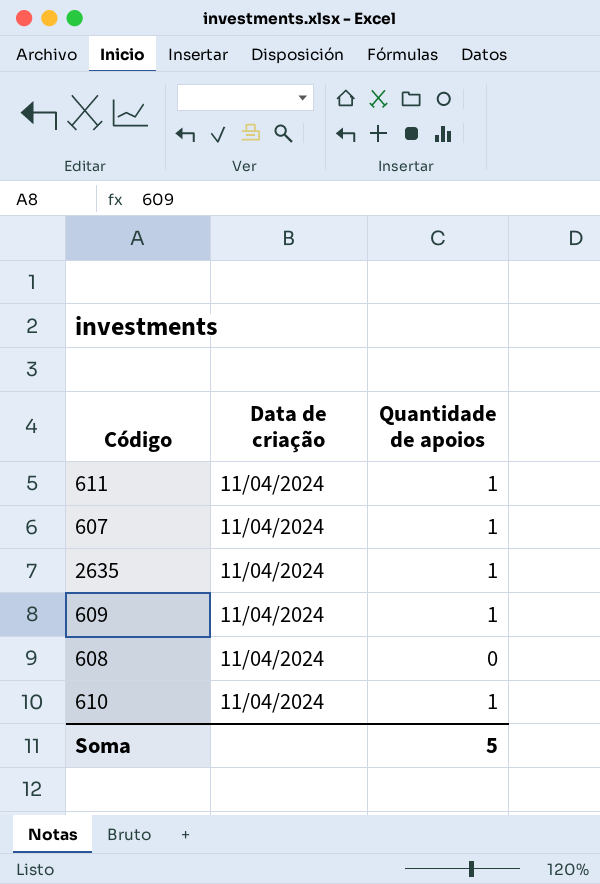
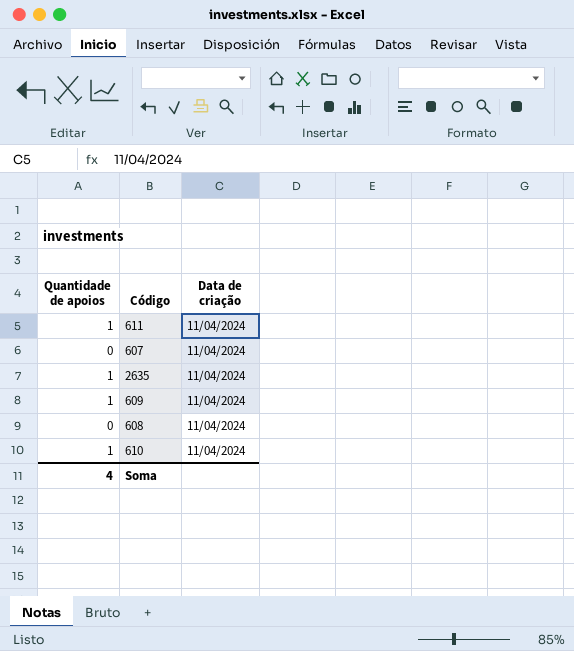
column Quantidade de apoios | position: 3 -> 1
607 | Quantidade de apoios: 1 -> 0
Soma | Quantidade de apoios: 5 -> 4

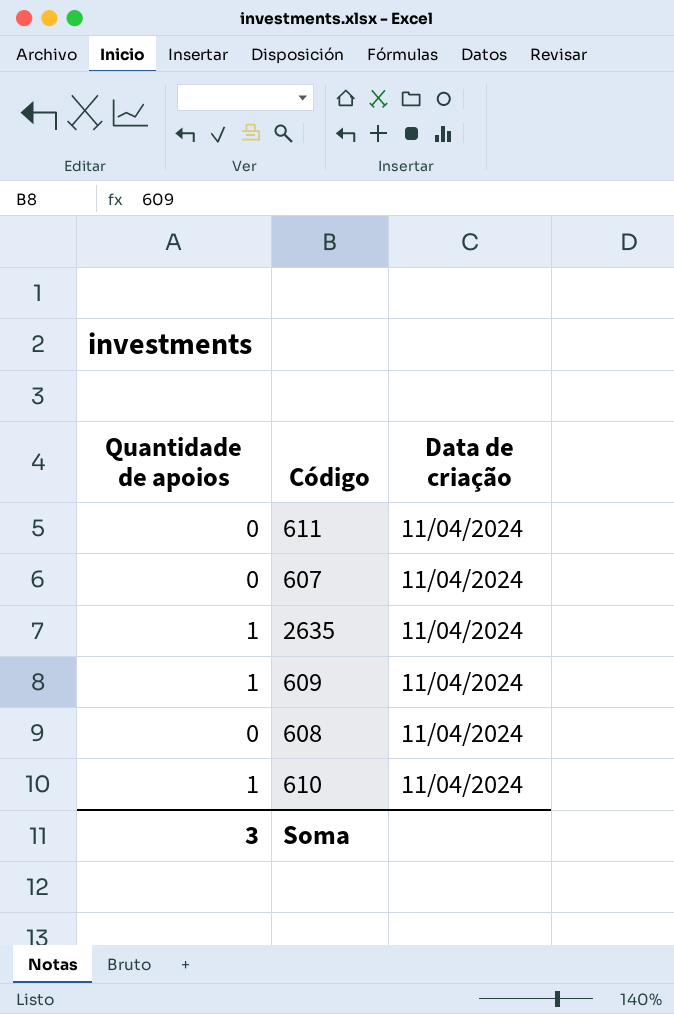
611 | Quantidade de apoios: 1 -> 0
Soma | Quantidade de apoios: 4 -> 3

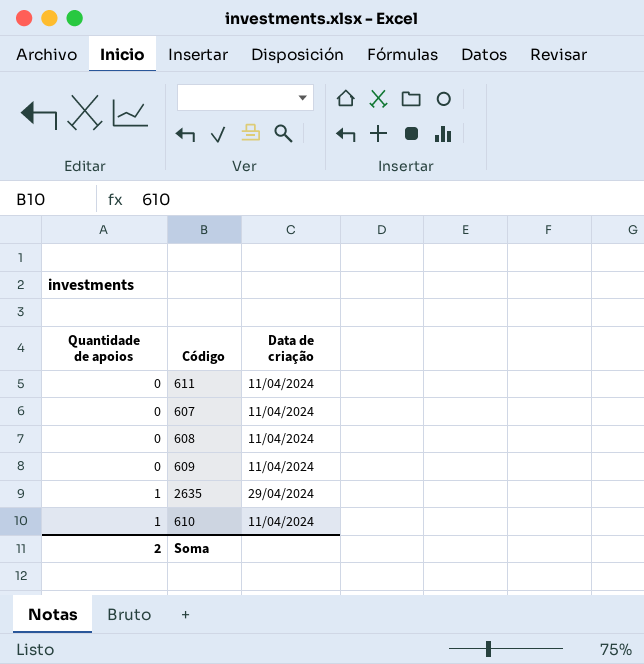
row order: none -> Quantidade de apoios ascending
609 | Quantidade de apoios: 1 -> 0
2635 | Data de criação: 11/04/2024 -> 29/04/2024
Soma | Quantidade de apoios: 3 -> 2

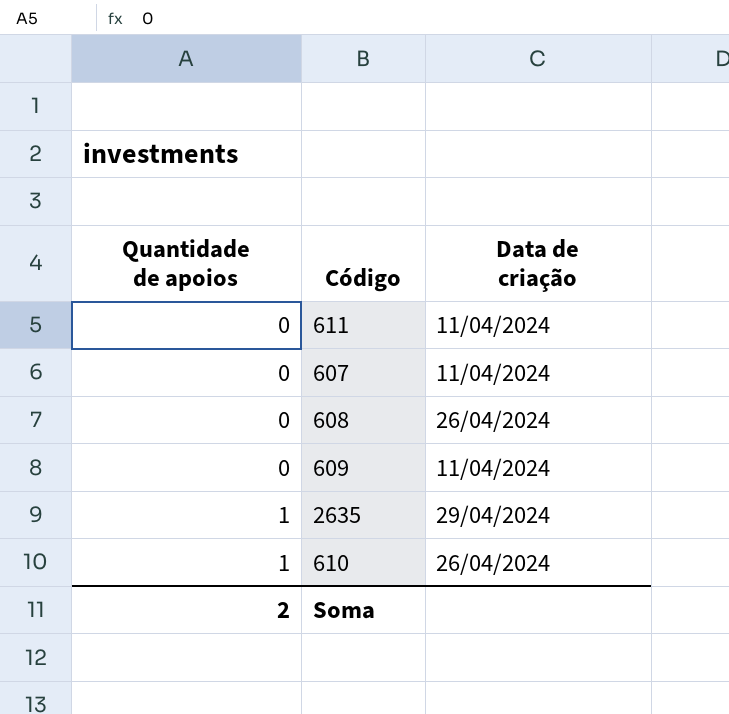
608 | Data de criação: 11/04/2024 -> 26/04/2024
610 | Data de criação: 11/04/2024 -> 26/04/2024

